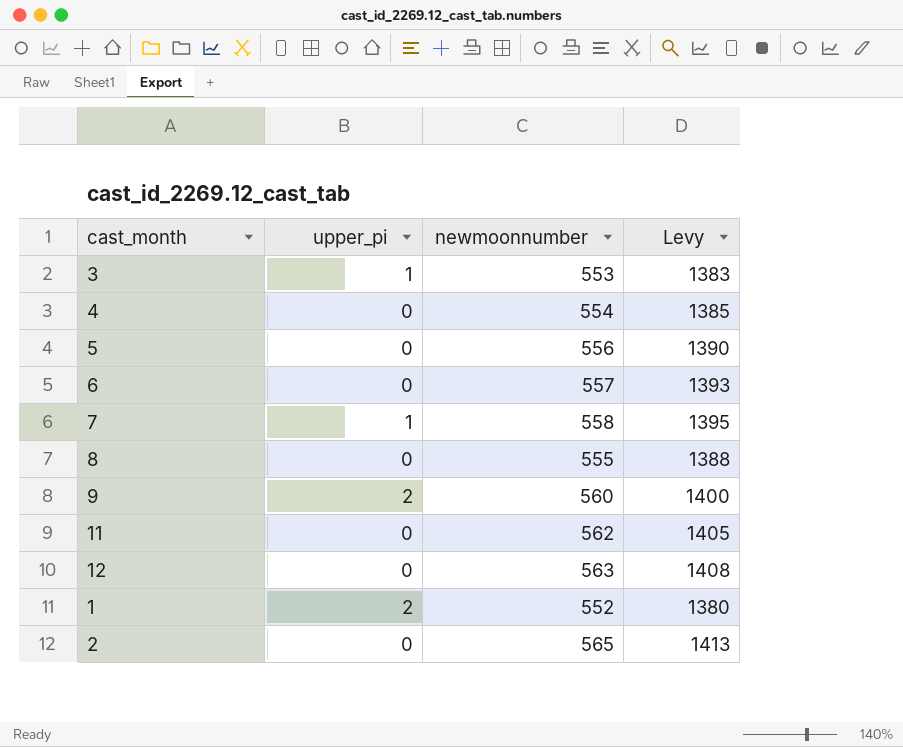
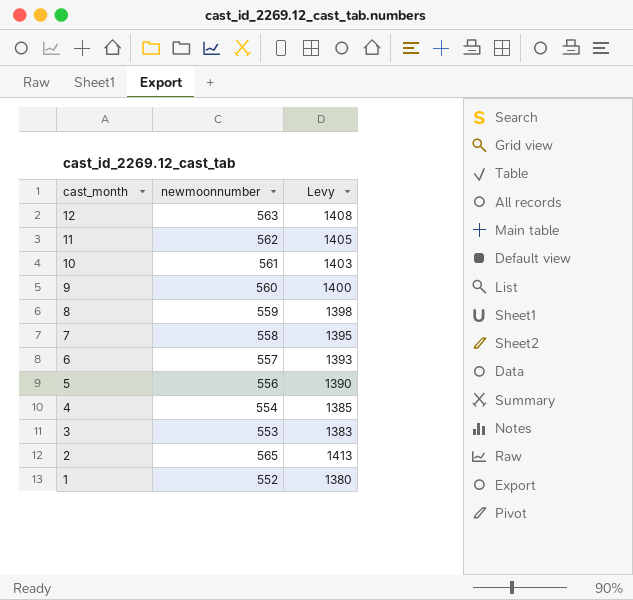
row order: none -> cast_month descending
column upper_pi | position: 2 -> none
row 10: none -> 561 | 1403
8 | newmoonnumber: 555 -> 559
8 | Levy: 1388 -> 1398

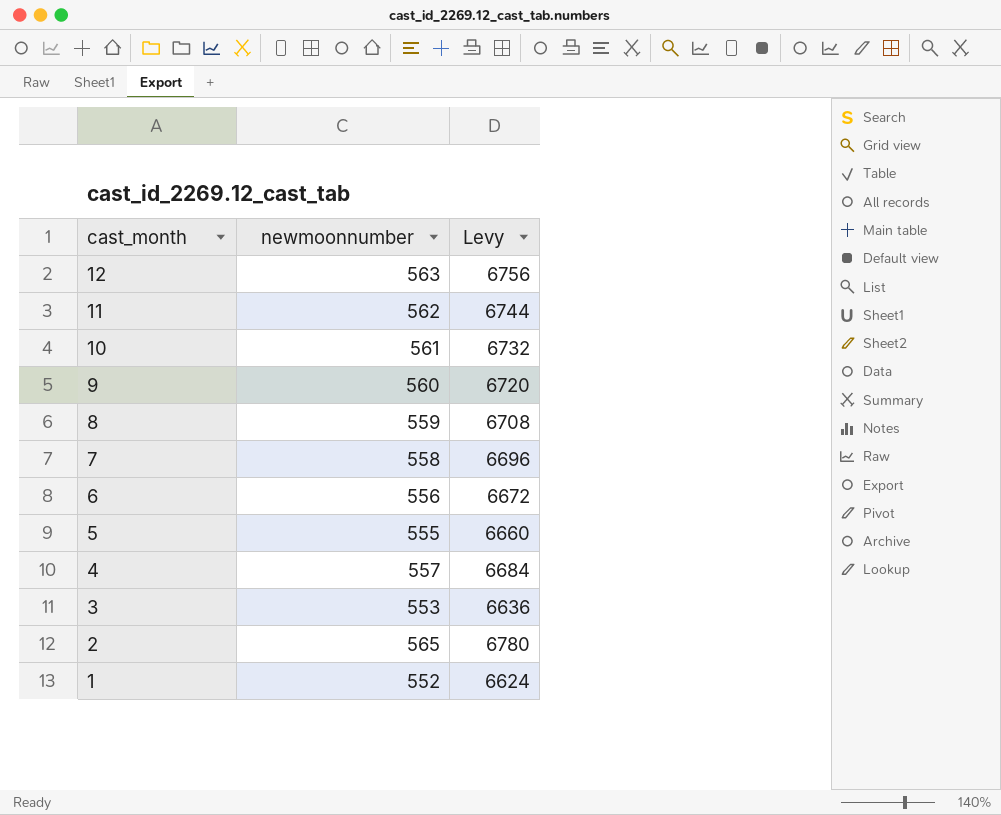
column Levy | formula: [newmoonnumber] * 2.5 -> [newmoonnumber] * 12
6 | newmoonnumber: 557 -> 556
5 | newmoonnumber: 556 -> 555
4 | newmoonnumber: 554 -> 557

